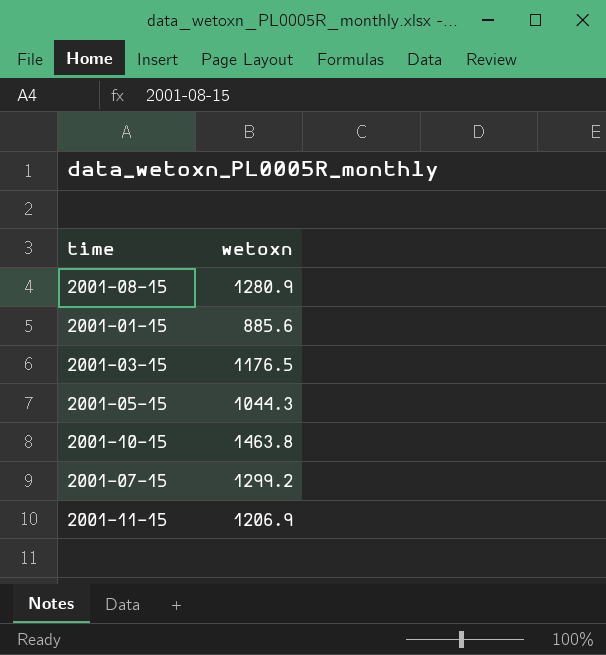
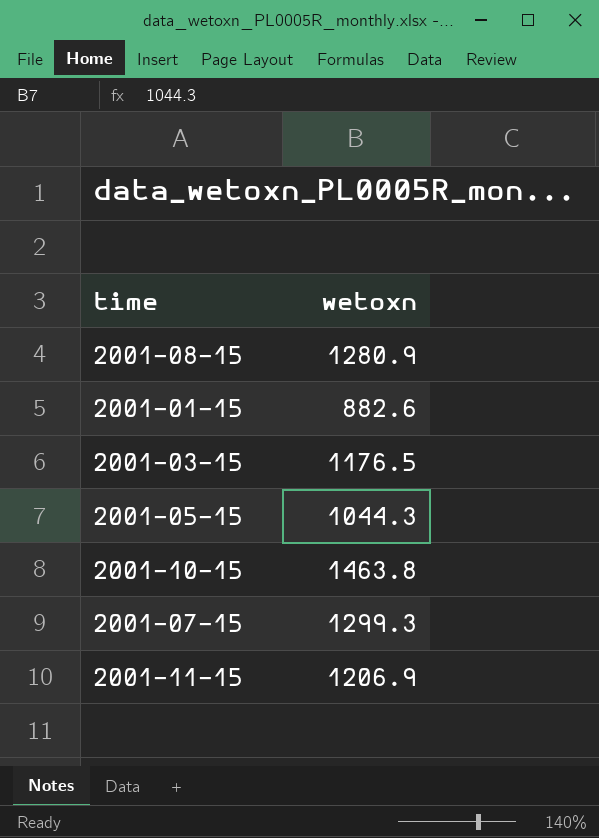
2001-01-15 | wetoxn: 885.6 -> 882.6
2001-07-15 | wetoxn: 1299.2 -> 1299.3

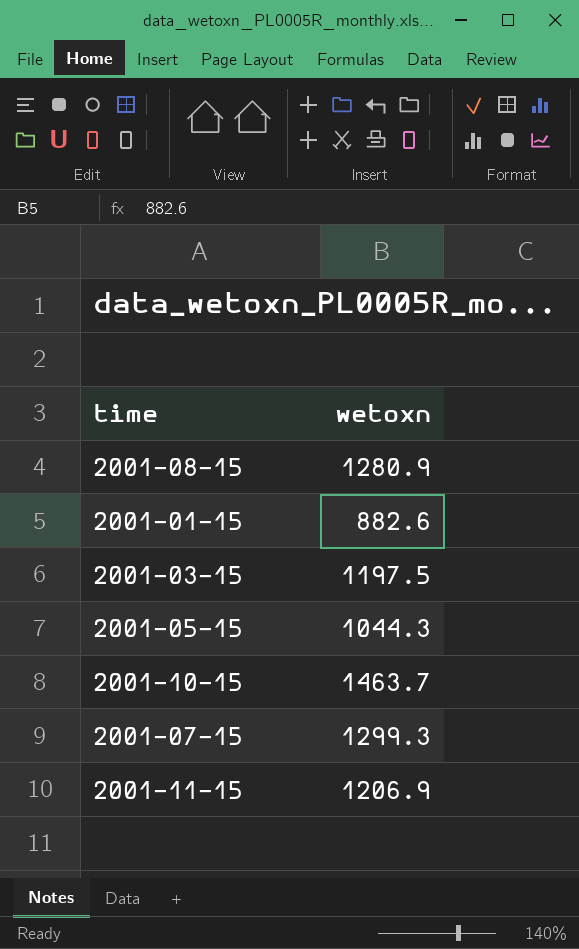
2001-03-15 | wetoxn: 1176.5 -> 1197.5
2001-10-15 | wetoxn: 1463.8 -> 1463.7

